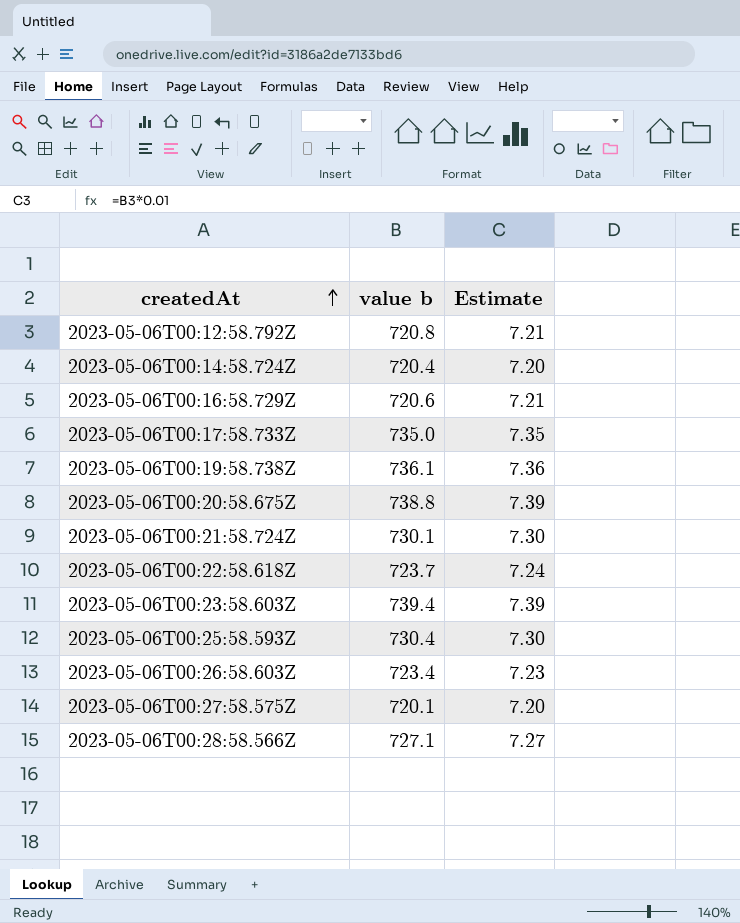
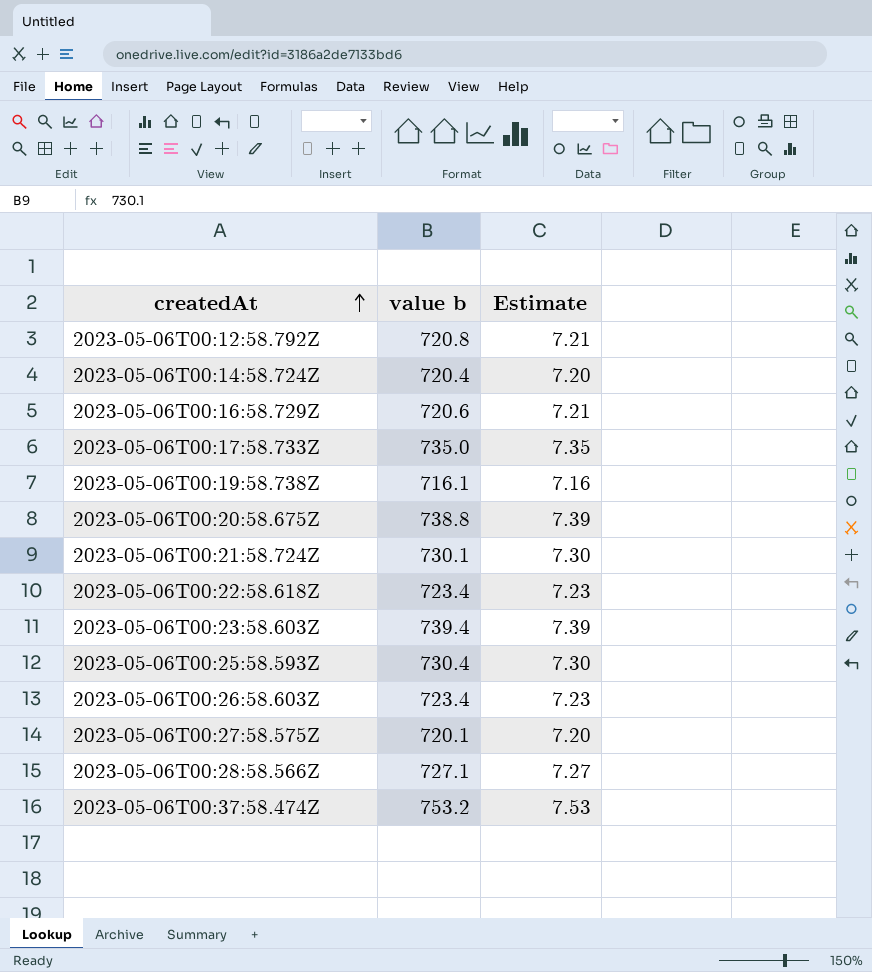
2023-05-06T00:19:58.738Z | value b: 736.1 -> 716.1
2023-05-06T00:19:58.738Z | Estimate: 7.36 -> 7.16
2023-05-06T00:22:58.618Z | value b: 723.7 -> 723.4
2023-05-06T00:22:58.618Z | Estimate: 7.24 -> 7.23
row 2023-05-06T00:37:58.474Z: none -> 753.2 | 7.53

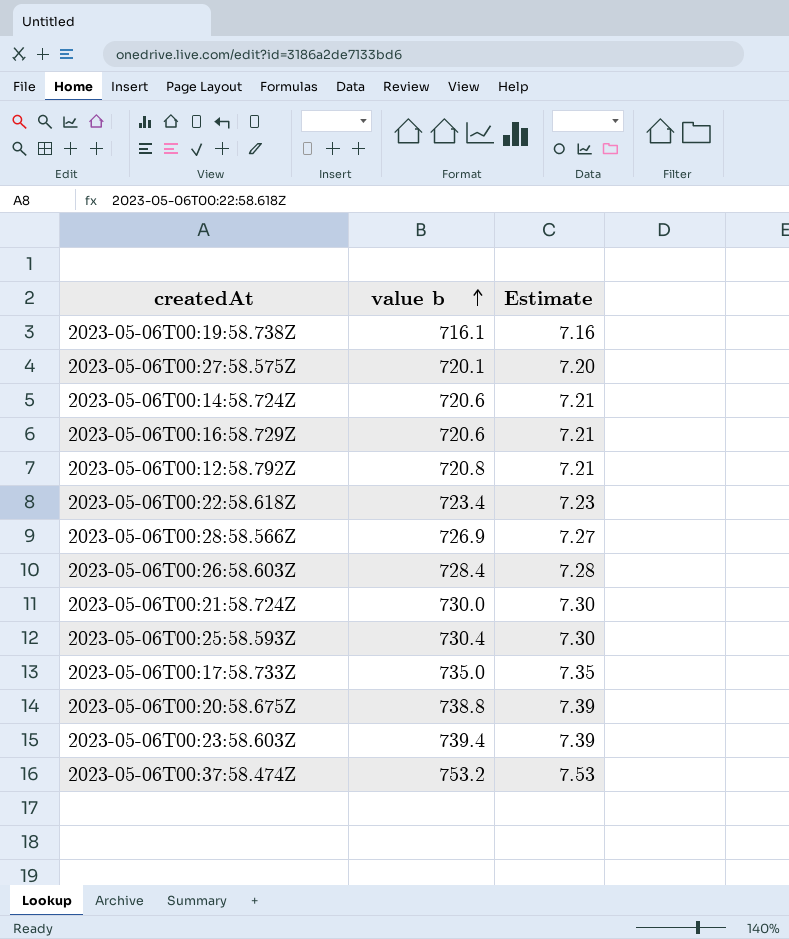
row order: createdAt ascending -> value b ascending
2023-05-06T00:14:58.724Z | value b: 720.4 -> 720.6
2023-05-06T00:14:58.724Z | Estimate: 7.20 -> 7.21
2023-05-06T00:28:58.566Z | value b: 727.1 -> 726.9
2023-05-06T00:26:58.603Z | value b: 723.4 -> 728.4
2023-05-06T00:26:58.603Z | Estimate: 7.23 -> 7.28
2023-05-06T00:21:58.724Z | value b: 730.1 -> 730.0

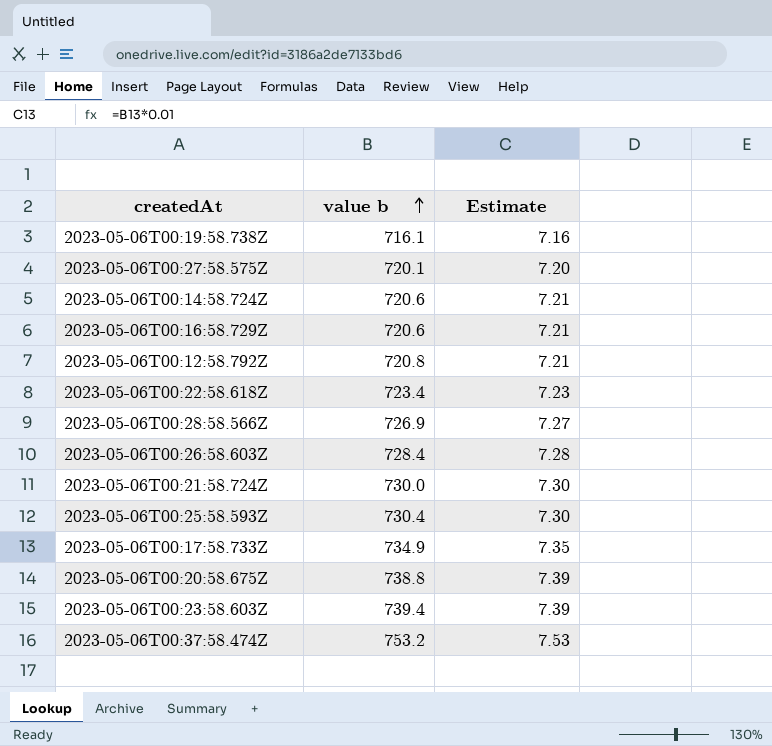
2023-05-06T00:17:58.733Z | value b: 735.0 -> 734.9

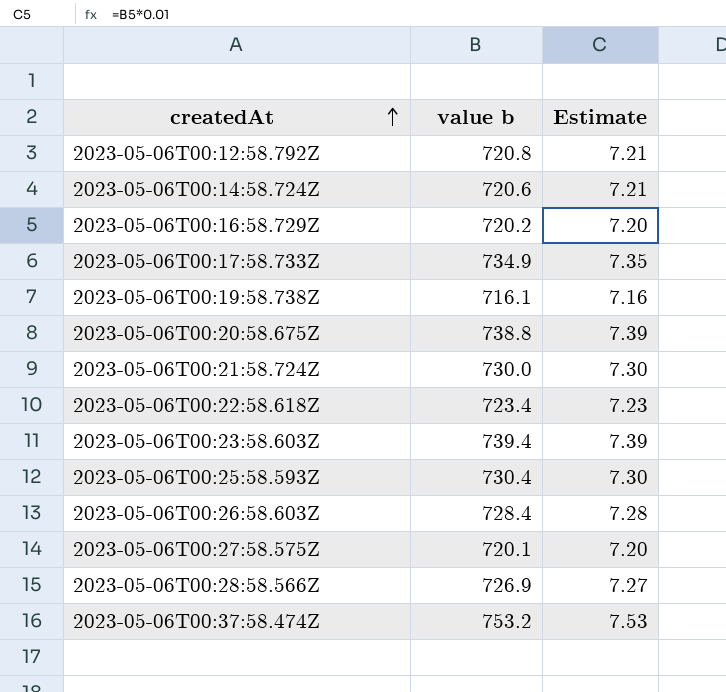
row order: value b ascending -> createdAt ascending
2023-05-06T00:16:58.729Z | value b: 720.6 -> 720.2
2023-05-06T00:16:58.729Z | Estimate: 7.21 -> 7.20

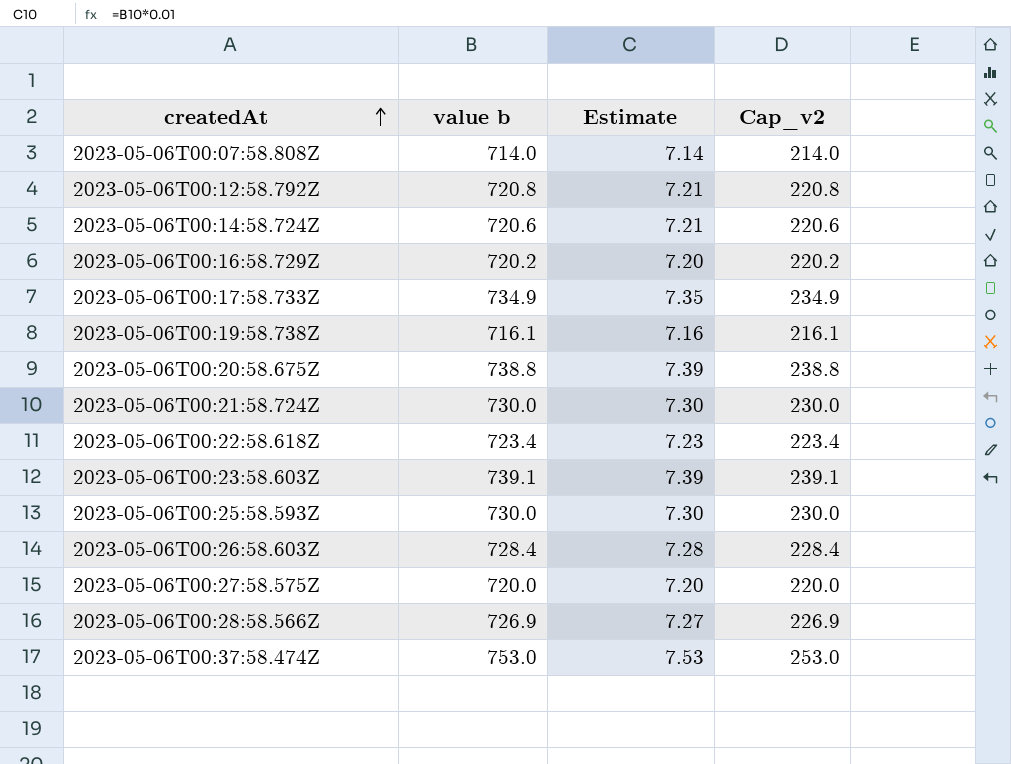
column Cap_v2 | formula: none -> [value b] - 500
row 2023-05-06T00:07:58.808Z: none -> 714.0 | 7.14 | 214.0
2023-05-06T00:23:58.603Z | value b: 739.4 -> 739.1
2023-05-06T00:25:58.593Z | value b: 730.4 -> 730.0
2023-05-06T00:27:58.575Z | value b: 720.1 -> 720.0
2023-05-06T00:37:58.474Z | value b: 753.2 -> 753.0

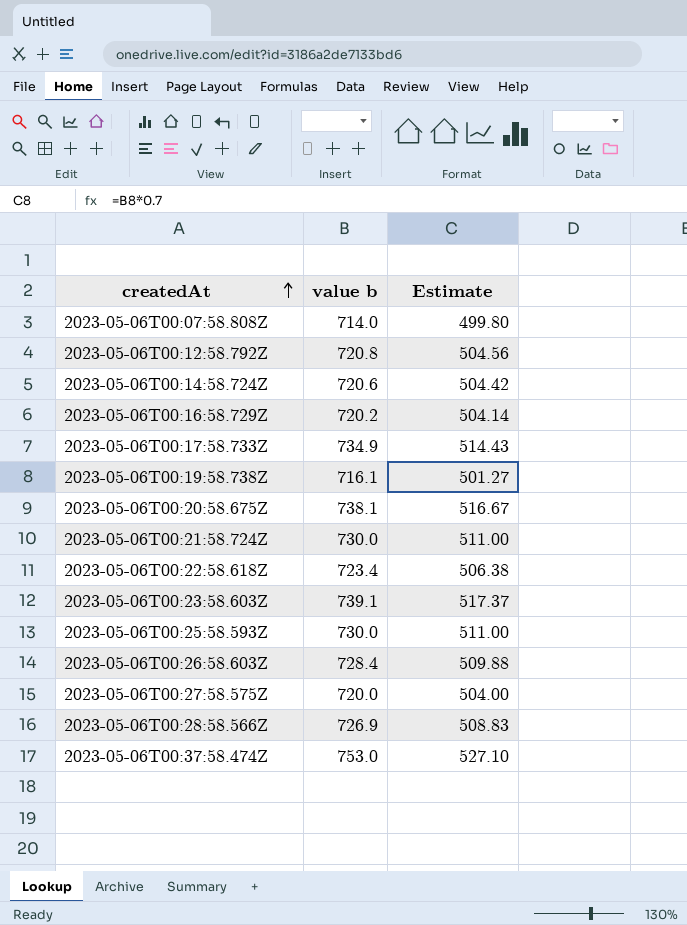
column Cap_v2 | formula: [value b] - 500 -> none
column Estimate | formula: [value b] * 0.01 -> [value b] * 0.7
2023-05-06T00:20:58.675Z | value b: 738.8 -> 738.1

